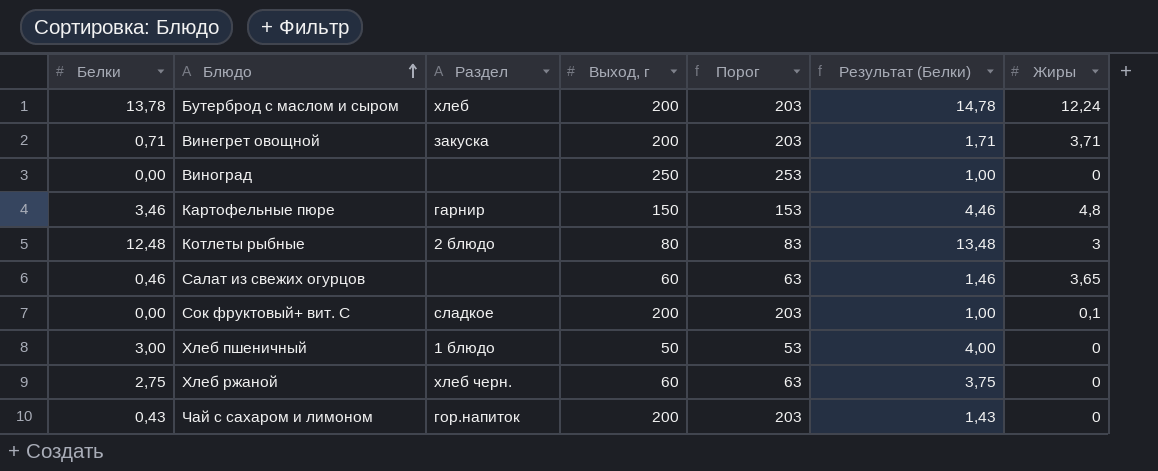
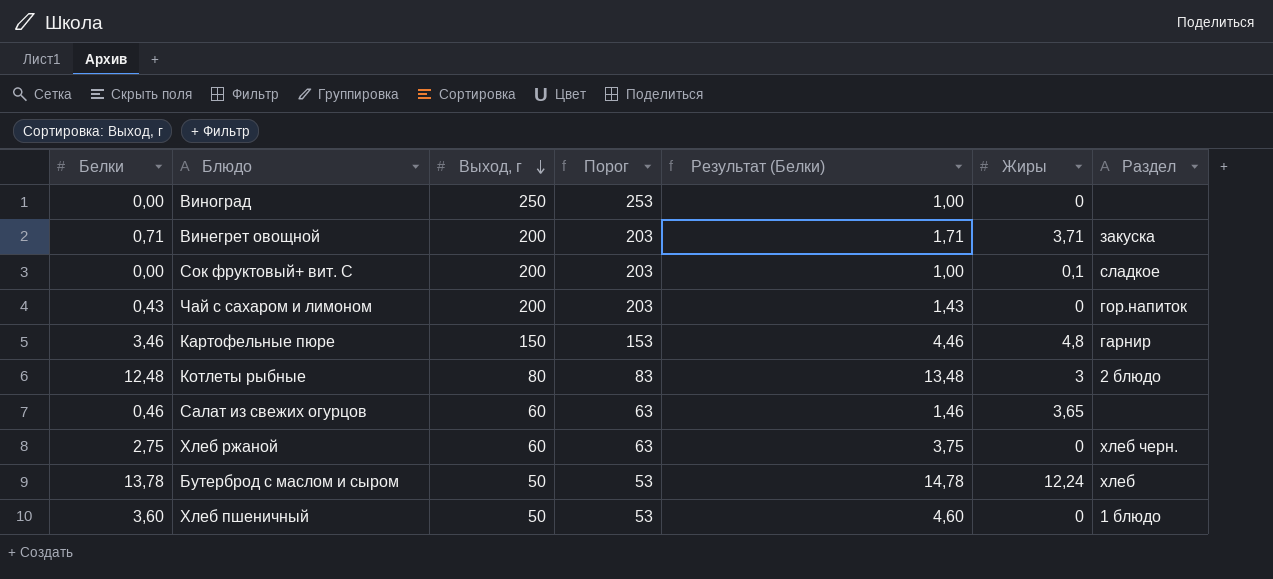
row order: Блюдо ascending -> Выход, г descending
column Раздел | position: 3 -> 7
Бутерброд с маслом и сыром | Выход, г: 200 -> 50
Бутерброд с маслом и сыром | Порог: 203 -> 53
Хлеб пшеничный | Белки: 3,00 -> 3,60
Хлеб пшеничный | Результат (Белки): 4,00 -> 4,60

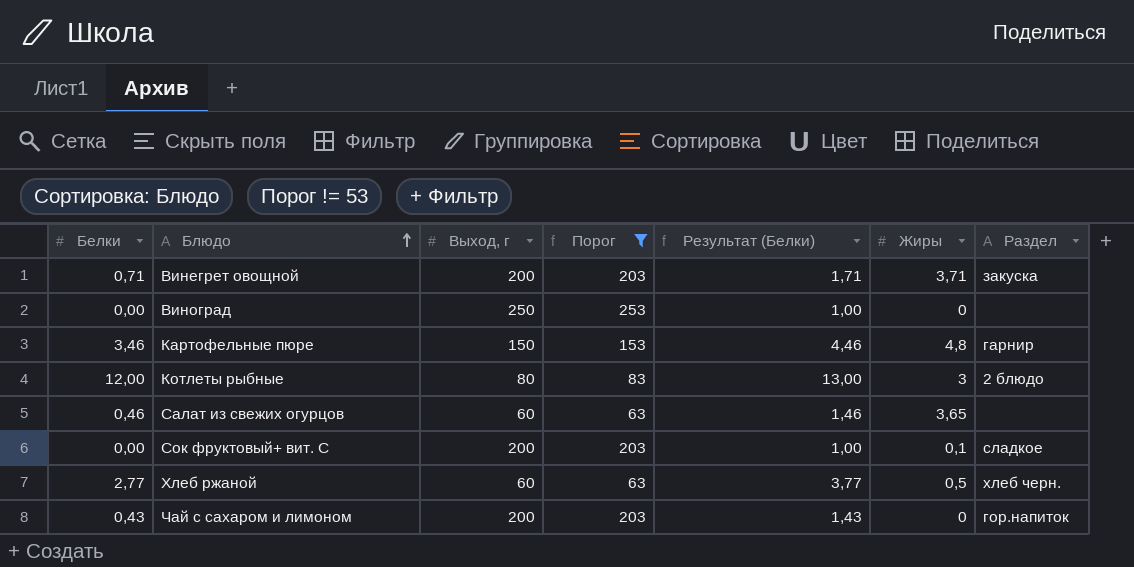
filter: none -> Порог != 53
row order: Выход, г descending -> Блюдо ascending
Котлеты рыбные | Белки: 12,48 -> 12,00
Котлеты рыбные | Результат (Белки): 13,48 -> 13,00
Хлеб ржаной | Белки: 2,75 -> 2,77
Хлеб ржаной | Результат (Белки): 3,75 -> 3,77
Хлеб ржаной | Жиры: 0 -> 0,5

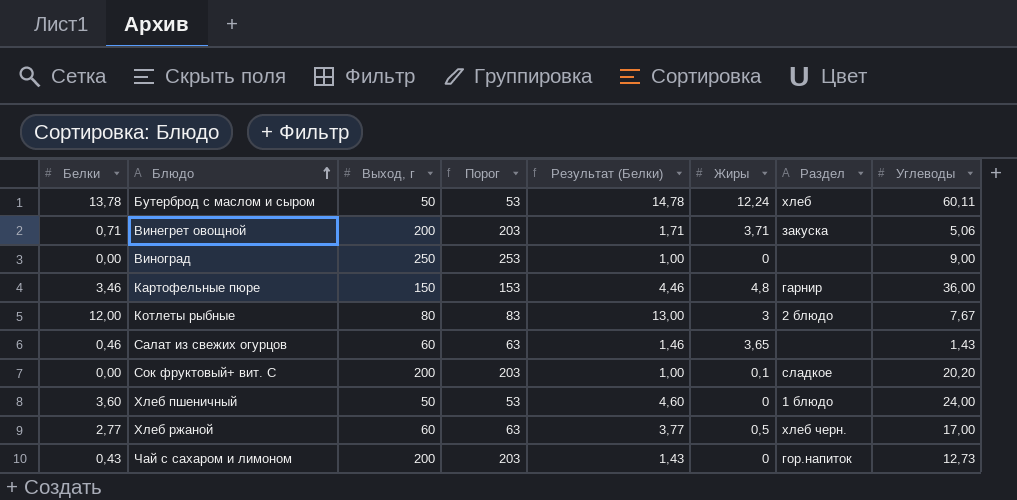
filter: Порог != 53 -> none
column Углеводы | position: none -> 8

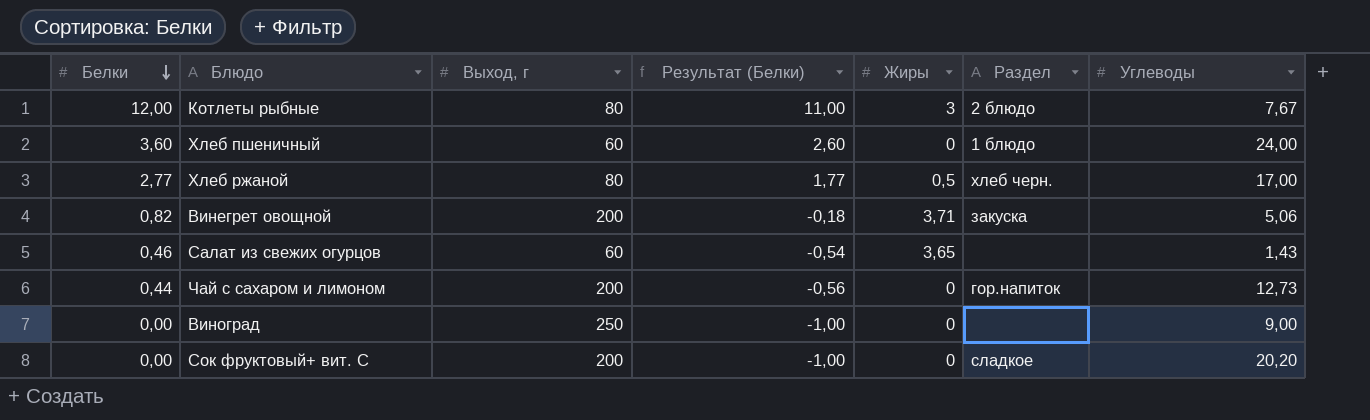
row order: Блюдо ascending -> Белки descending
column Порог | formula: [Выход, г] + 3 -> none
column Результат (Белки) | formula: [Белки] + 1 -> [Белки] - 1
row Бутерброд с маслом и сыром: 13,78 | 50 | 53 | 14,78 | 12,24 | хлеб | 60,11 -> none
row Картофельные пюре: 3,46 | 150 | 153 | 4,46 | 4,8 | гарнир | 36,00 -> none
Хлеб пшеничный | Выход, г: 50 -> 60
Хлеб ржаной | Выход, г: 60 -> 80
Винегрет овощной | Белки: 0,71 -> 0,82
Чай с сахаром и лимоном | Белки: 0,43 -> 0,44
Сок фруктовый+ вит. С | Жиры: 0,1 -> 0

